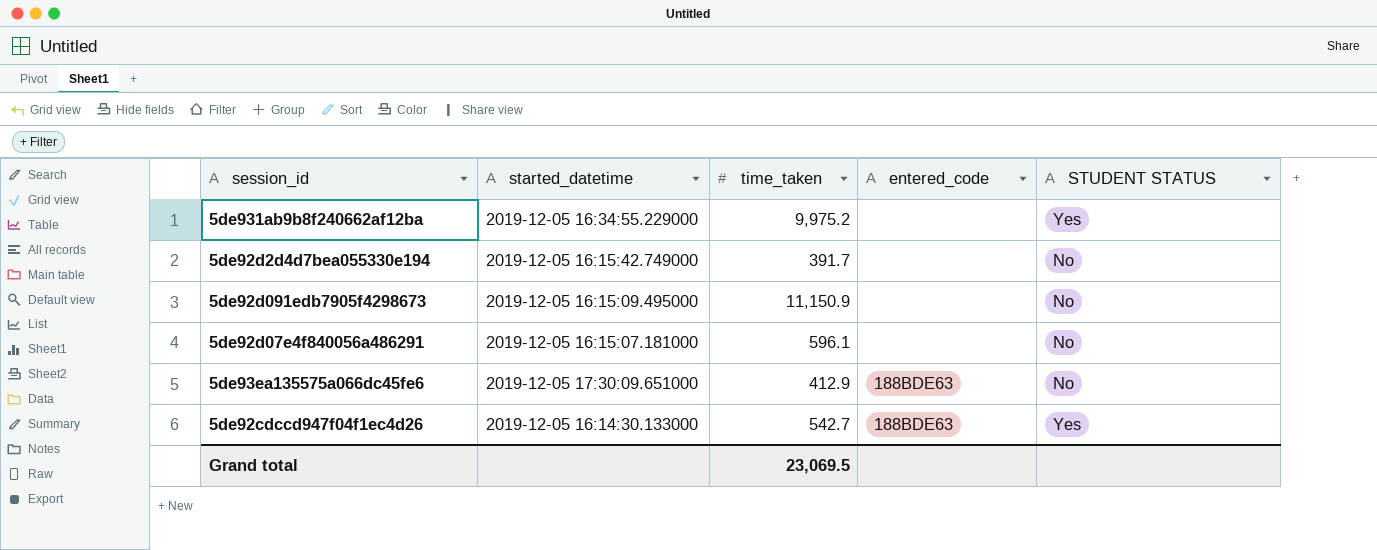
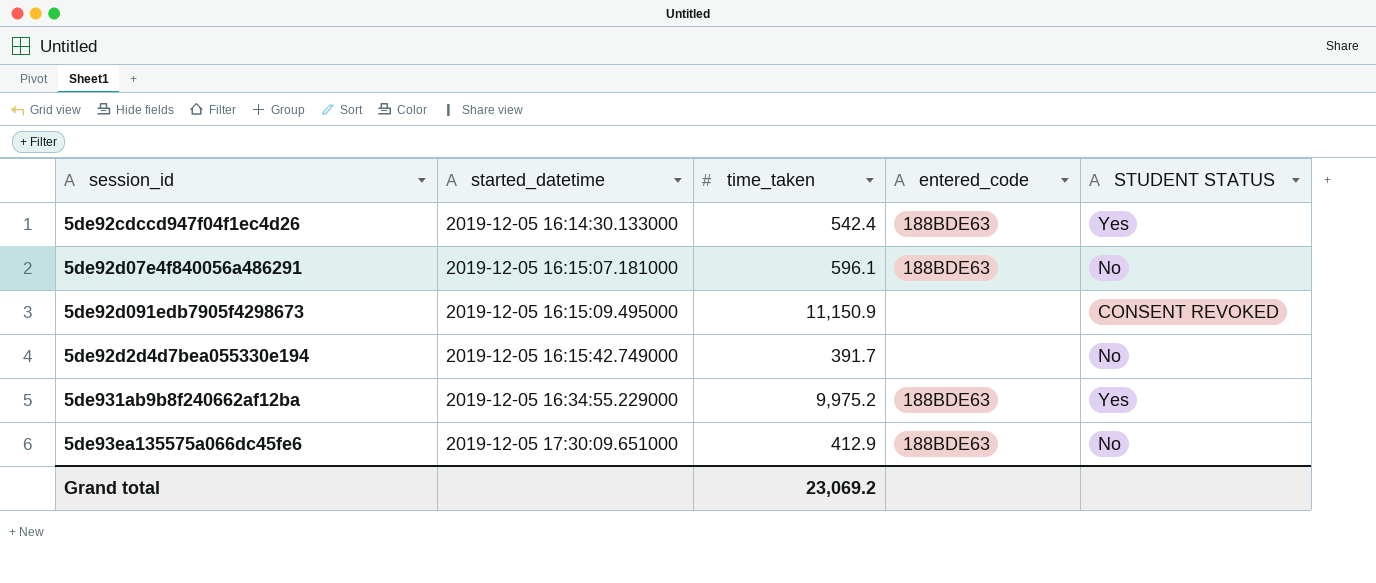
row order: none -> started_datetime ascending
5de92cdccd947f04f1ec4d26 | time_taken: 542.7 -> 542.4
5de92d07e4f840056a486291 | entered_code: none -> 188BDE63
5de92d091edb7905f4298673 | STUDENT STATUS: No -> CONSENT REVOKED
5de931ab9b8f240662af12ba | entered_code: none -> 188BDE63
Grand total | time_taken: 23,069.5 -> 23,069.2

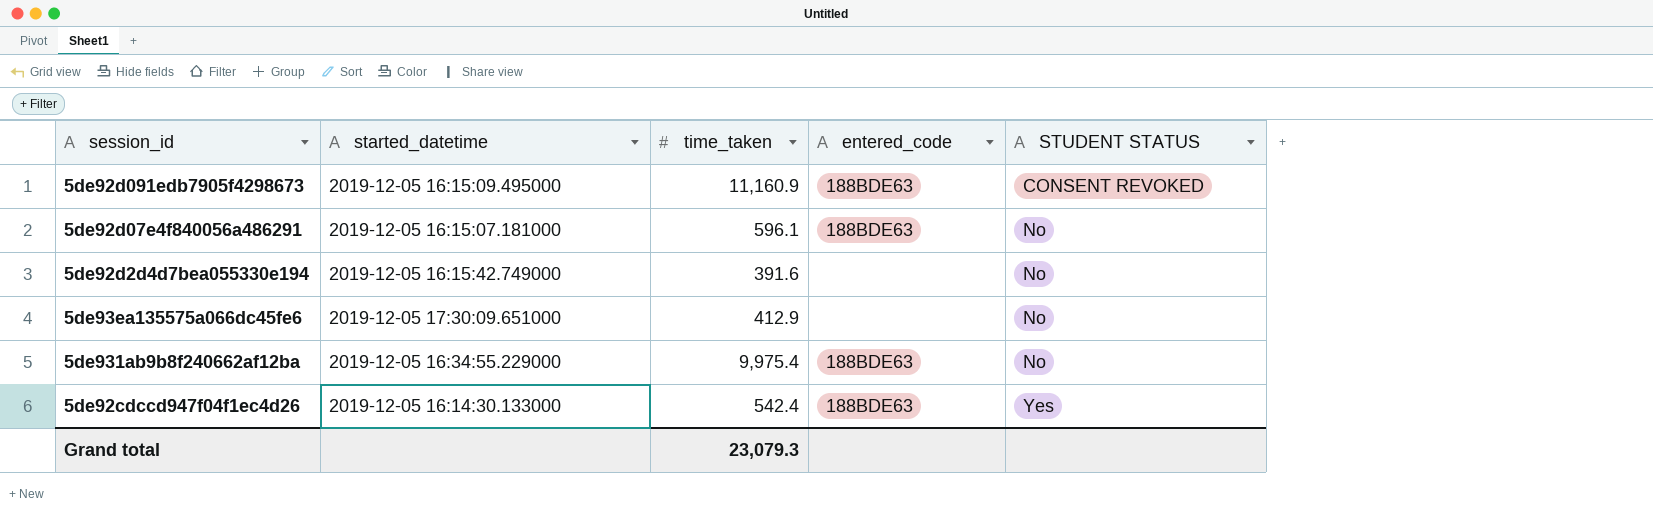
row order: started_datetime ascending -> STUDENT STATUS ascending
5de92d091edb7905f4298673 | time_taken: 11,150.9 -> 11,160.9
5de92d091edb7905f4298673 | entered_code: none -> 188BDE63
5de92d2d4d7bea055330e194 | time_taken: 391.7 -> 391.6
5de93ea135575a066dc45fe6 | entered_code: 188BDE63 -> none
5de931ab9b8f240662af12ba | time_taken: 9,975.2 -> 9,975.4
5de931ab9b8f240662af12ba | STUDENT STATUS: Yes -> No
Grand total | time_taken: 23,069.2 -> 23,079.3

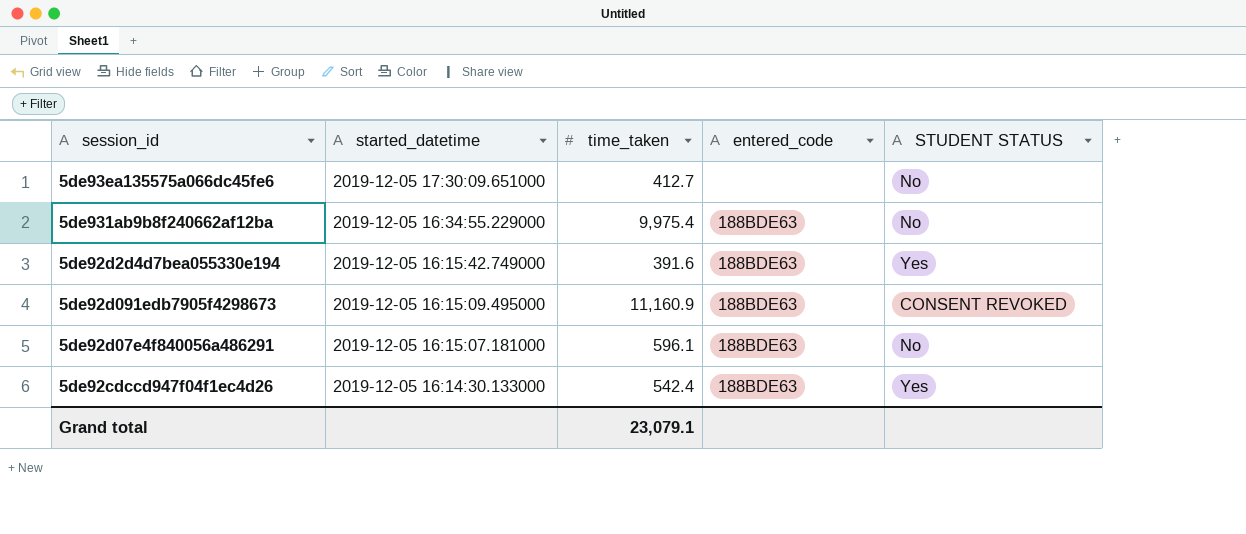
row order: STUDENT STATUS ascending -> started_datetime descending
5de93ea135575a066dc45fe6 | time_taken: 412.9 -> 412.7
5de92d2d4d7bea055330e194 | entered_code: none -> 188BDE63
5de92d2d4d7bea055330e194 | STUDENT STATUS: No -> Yes
Grand total | time_taken: 23,079.3 -> 23,079.1

